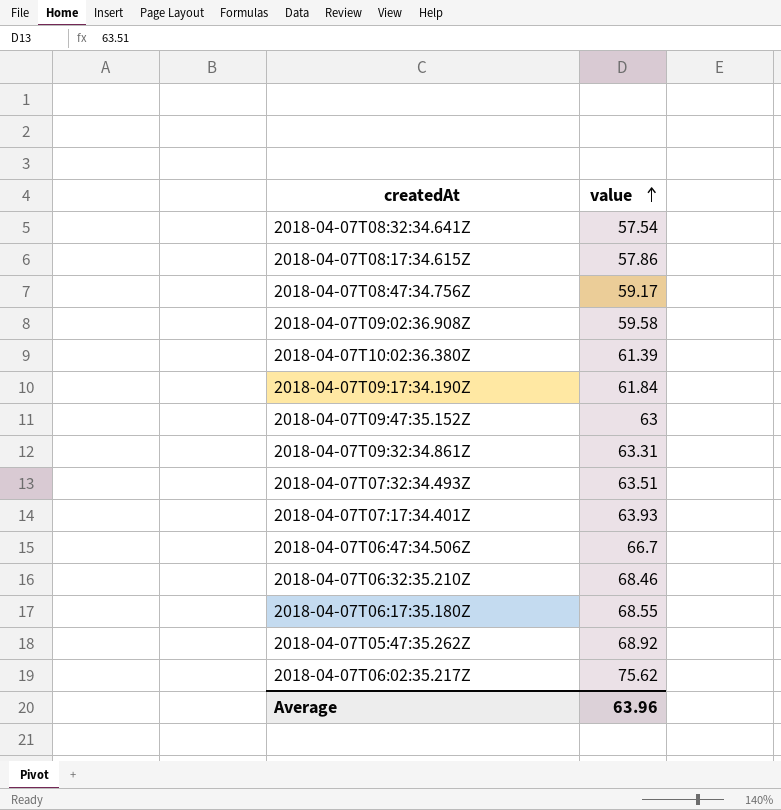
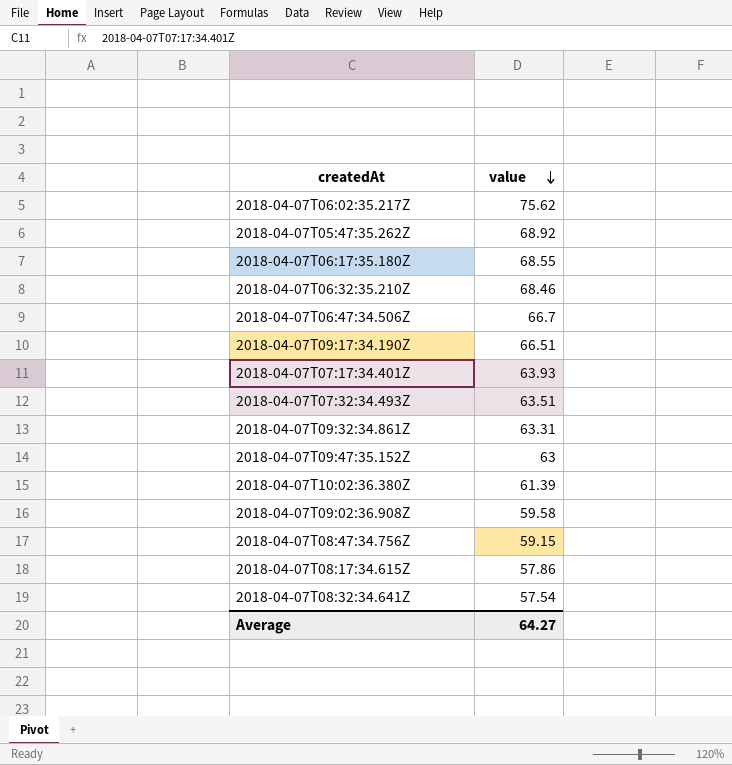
row order: value ascending -> value descending
2018-04-07T09:17:34.190Z | value: 61.84 -> 66.51
2018-04-07T08:47:34.756Z | value: 59.17 -> 59.15
Average | value: 63.96 -> 64.27

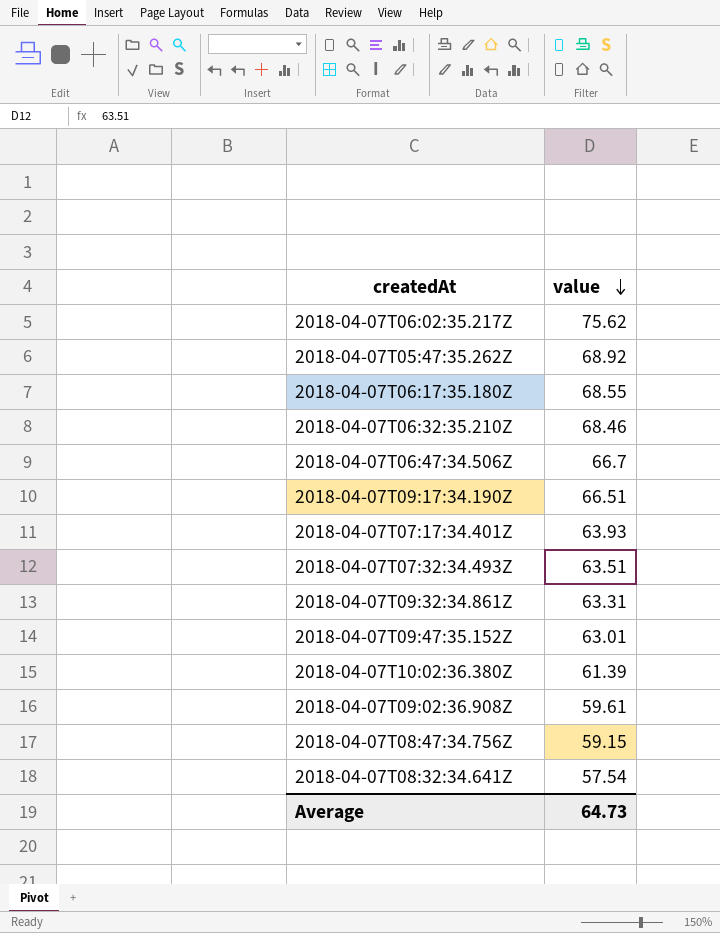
row 2018-04-07T08:17:34.615Z: 57.86 -> none
2018-04-07T09:47:35.152Z | value: 63 -> 63.01
2018-04-07T09:02:36.908Z | value: 59.58 -> 59.61
Average | value: 64.27 -> 64.73

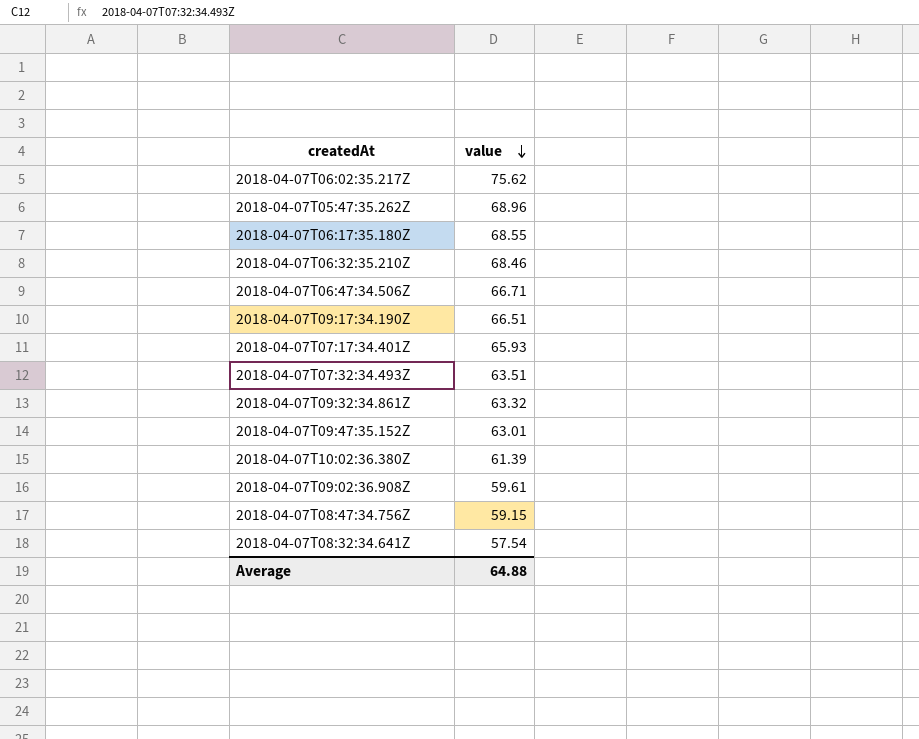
2018-04-07T05:47:35.262Z | value: 68.92 -> 68.96
2018-04-07T06:47:34.506Z | value: 66.7 -> 66.71
2018-04-07T07:17:34.401Z | value: 63.93 -> 65.93
2018-04-07T09:32:34.861Z | value: 63.31 -> 63.32
Average | value: 64.73 -> 64.88

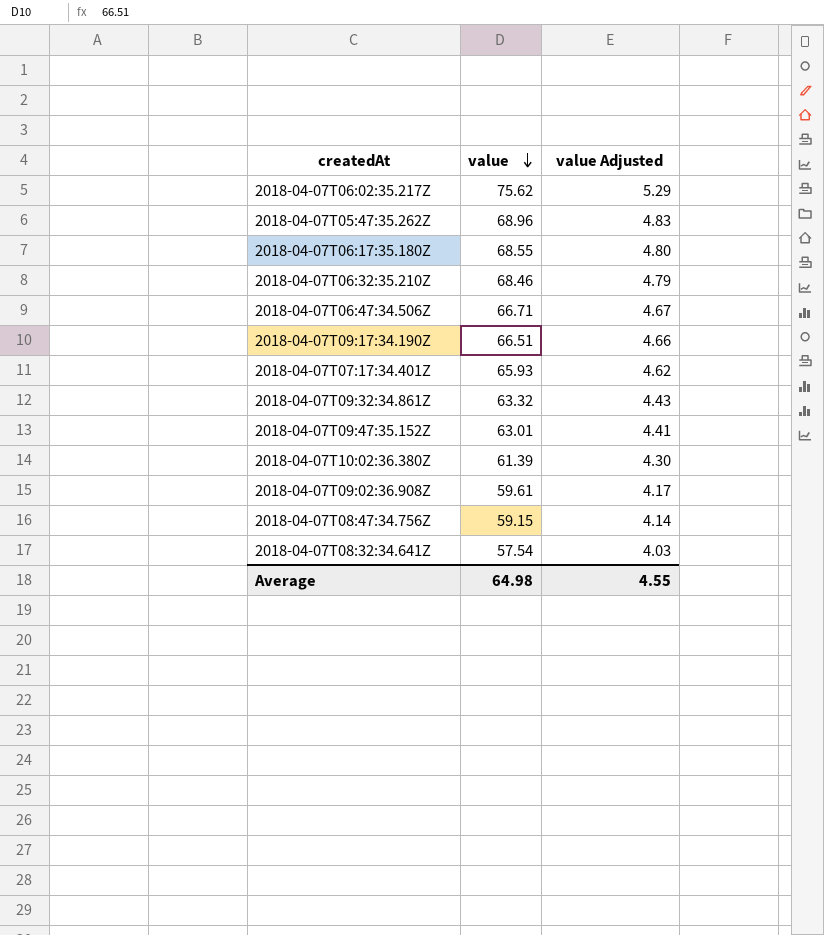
column value Adjusted | formula: none -> [value] * 0.07
row 2018-04-07T07:32:34.493Z: 63.51 -> none
Average | value: 64.88 -> 64.98

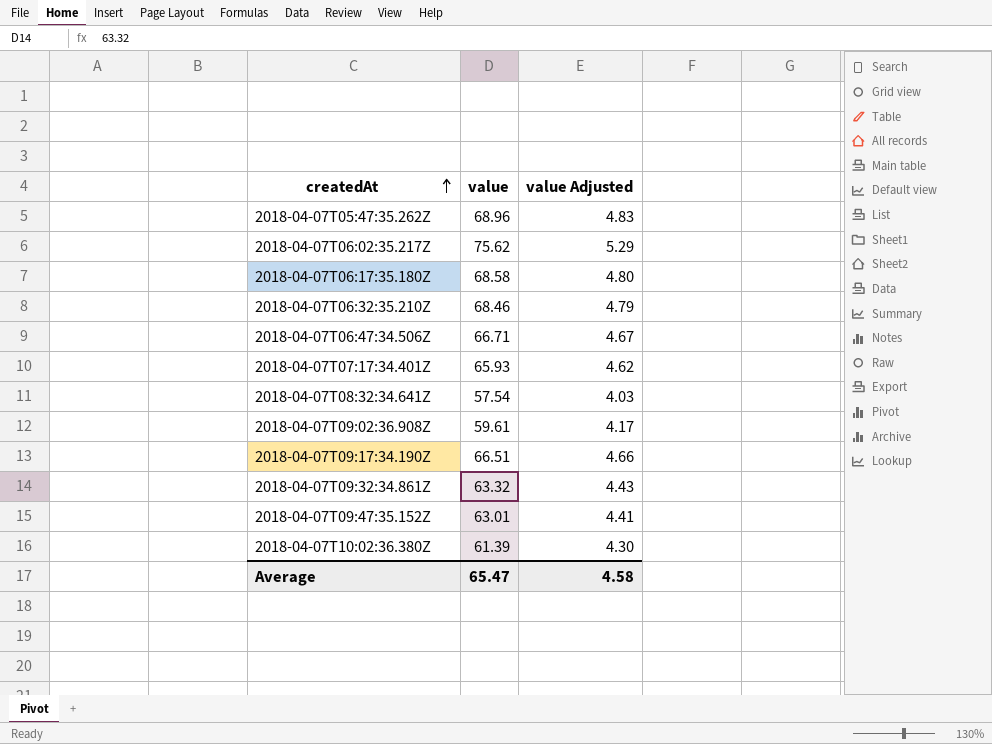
row order: value descending -> createdAt ascending
row 2018-04-07T08:47:34.756Z: 59.15 | 4.14 -> none
2018-04-07T06:17:35.180Z | value: 68.55 -> 68.58
Average | value: 64.98 -> 65.47
Average | value Adjusted: 4.55 -> 4.58

